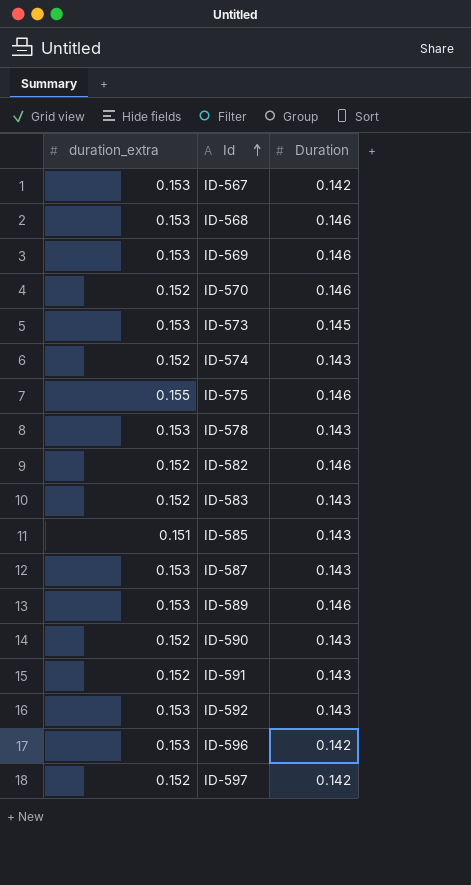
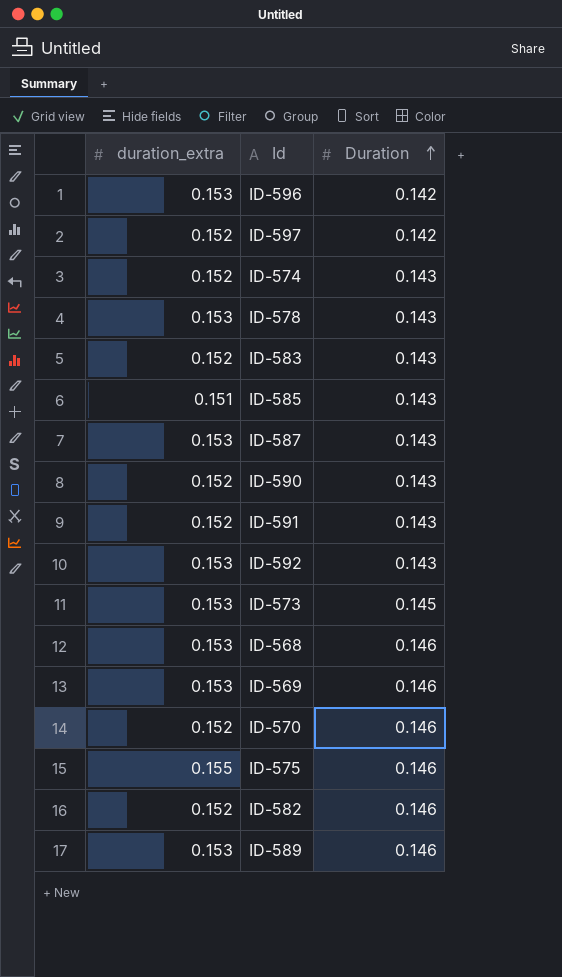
row order: Id ascending -> Duration ascending
row ID-567: 0.153 | 0.142 -> none

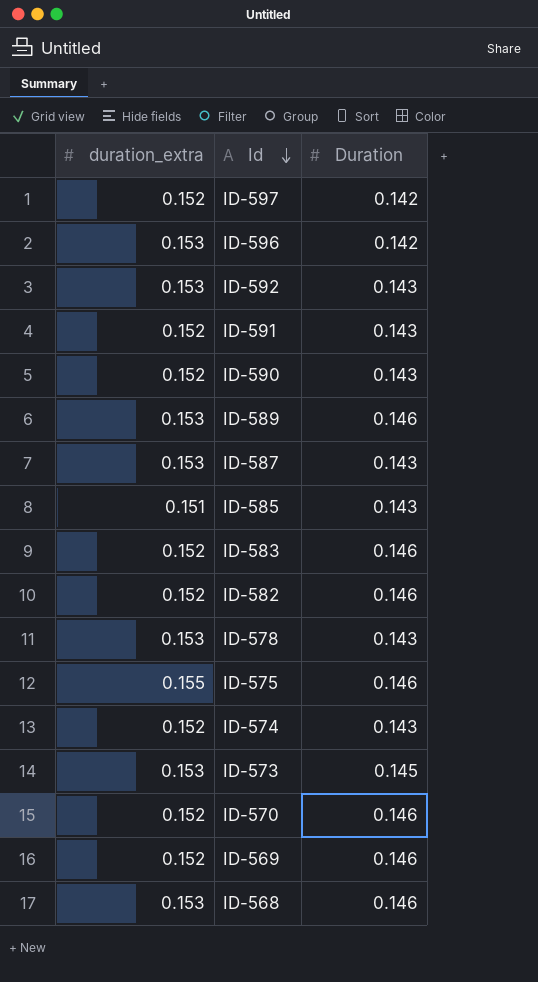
row order: Duration ascending -> Id descending
ID-583 | Duration: 0.143 -> 0.146
ID-569 | duration_extra: 0.153 -> 0.152

